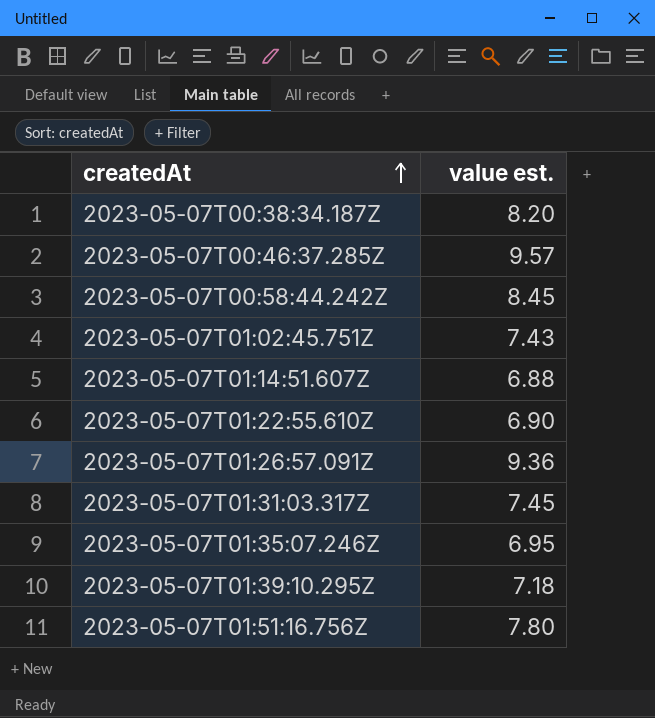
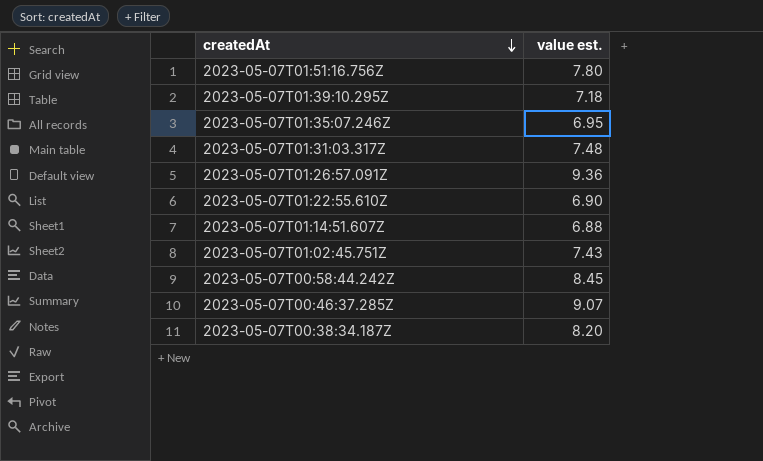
row order: createdAt ascending -> createdAt descending
2023-05-07T01:31:03.317Z | value est.: 7.45 -> 7.48
2023-05-07T00:46:37.285Z | value est.: 9.57 -> 9.07

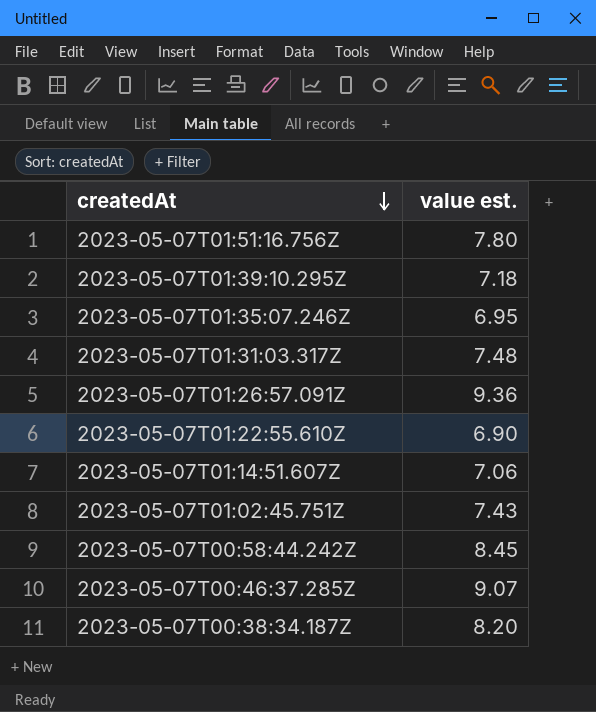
2023-05-07T01:14:51.607Z | value est.: 6.88 -> 7.06

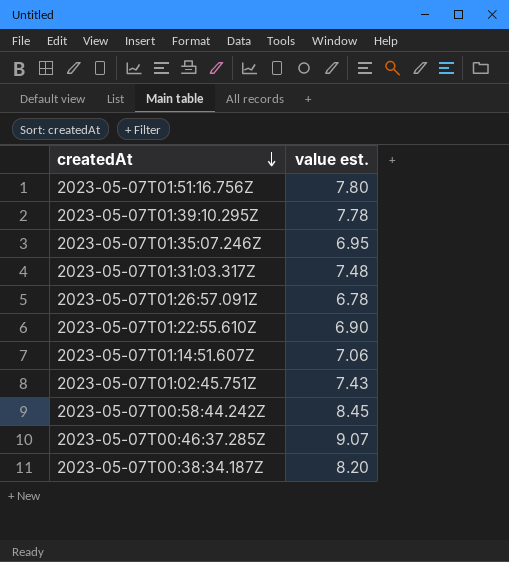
2023-05-07T01:39:10.295Z | value est.: 7.18 -> 7.78
2023-05-07T01:26:57.091Z | value est.: 9.36 -> 6.78

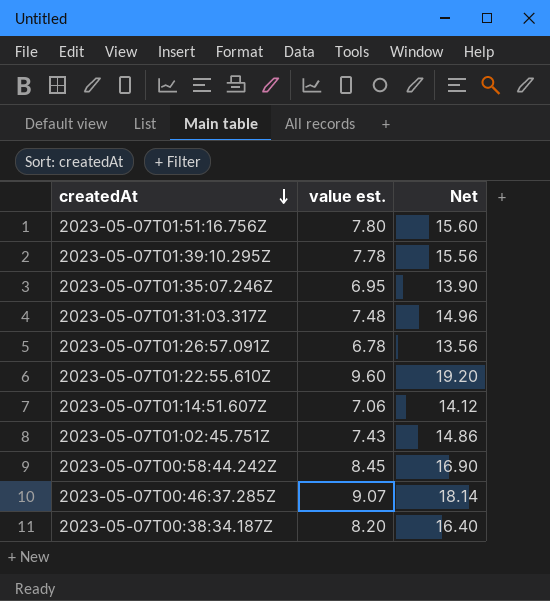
column Net | formula: none -> [value est.] * 2
2023-05-07T01:22:55.610Z | value est.: 6.90 -> 9.60

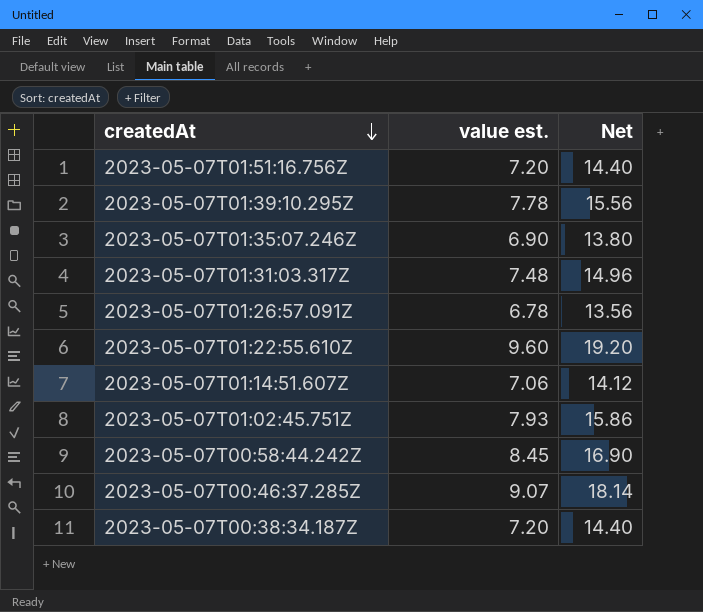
2023-05-07T01:51:16.756Z | value est.: 7.80 -> 7.20
2023-05-07T01:51:16.756Z | Net: 15.60 -> 14.40
2023-05-07T01:35:07.246Z | value est.: 6.95 -> 6.90
2023-05-07T01:35:07.246Z | Net: 13.90 -> 13.80
2023-05-07T01:02:45.751Z | value est.: 7.43 -> 7.93
2023-05-07T01:02:45.751Z | Net: 14.86 -> 15.86
2023-05-07T00:38:34.187Z | value est.: 8.20 -> 7.20
2023-05-07T00:38:34.187Z | Net: 16.40 -> 14.40

